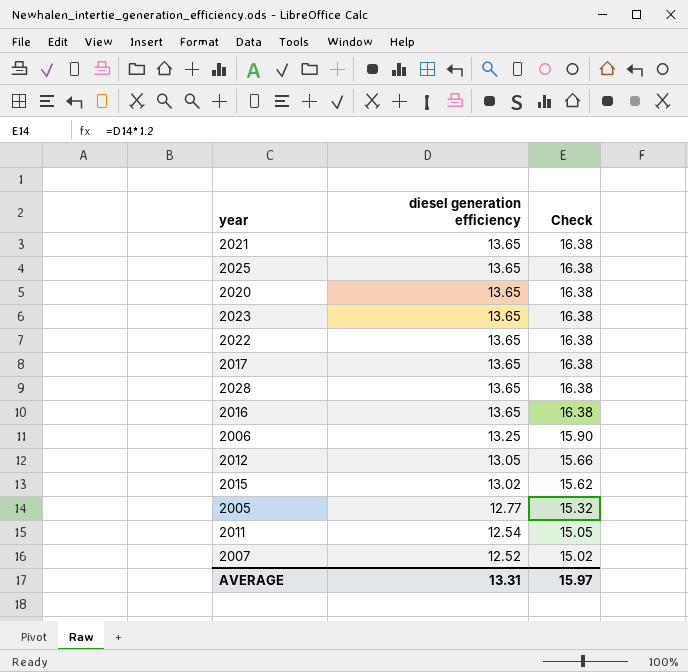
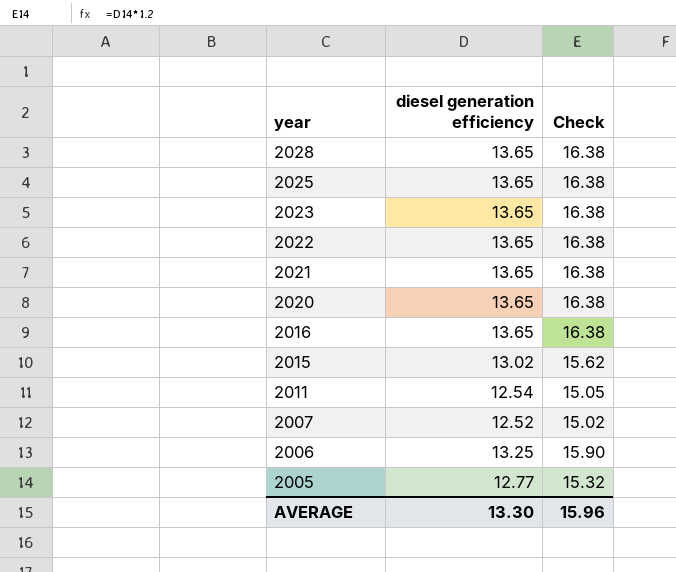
row order: diesel generation efficiency descending -> year descending
row 2017: 13.65 | 16.38 -> none
row 2012: 13.05 | 15.66 -> none
AVERAGE | diesel generation efficiency: 13.31 -> 13.30
AVERAGE | Check: 15.97 -> 15.96

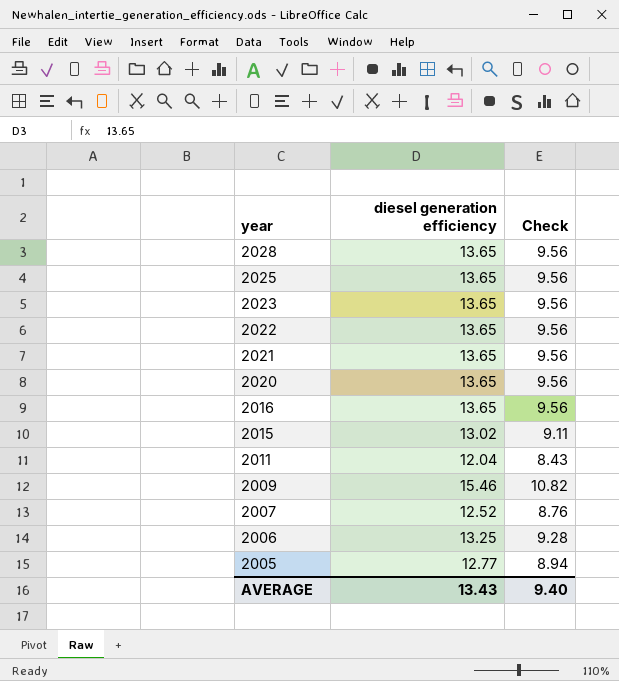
column Check | formula: [diesel generation efficiency] * 1.2 -> [diesel generation efficiency] * 0.7
2011 | diesel generation efficiency: 12.54 -> 12.04
row 2009: none -> 15.46 | 10.82
AVERAGE | diesel generation efficiency: 13.30 -> 13.43
AVERAGE | Check: 15.96 -> 9.40

